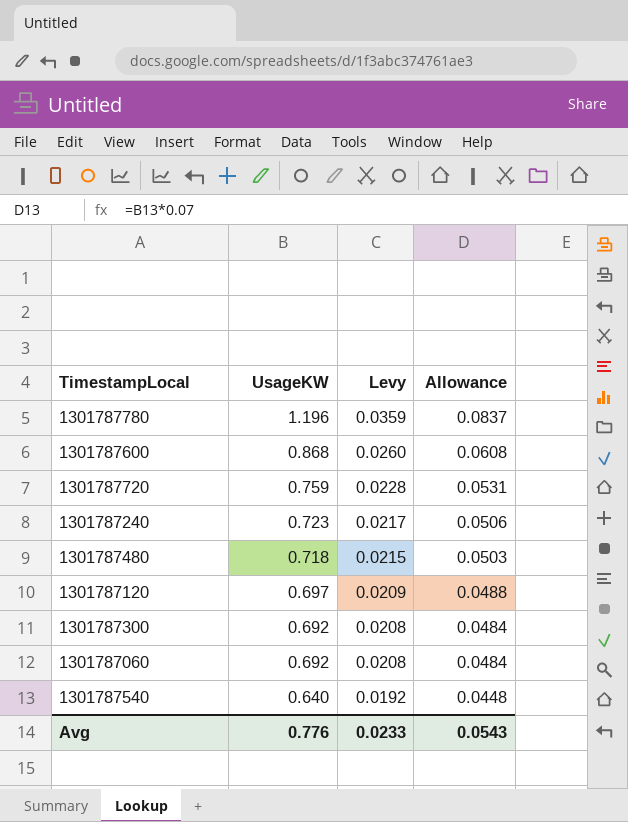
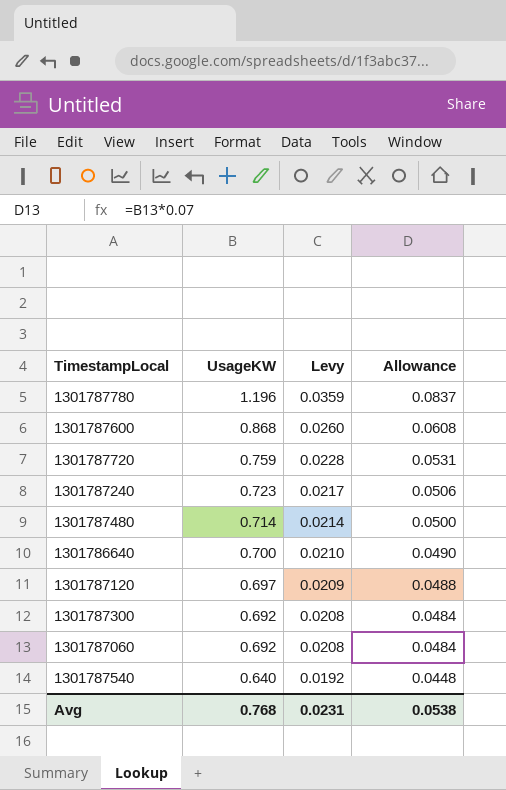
1301787480 | UsageKW: 0.718 -> 0.714
1301787480 | Levy: 0.0215 -> 0.0214
1301787480 | Allowance: 0.0503 -> 0.0500
row 1301786640: none -> 0.700 | 0.0210 | 0.0490
Avg | UsageKW: 0.776 -> 0.768
Avg | Levy: 0.0233 -> 0.0231
Avg | Allowance: 0.0543 -> 0.0538

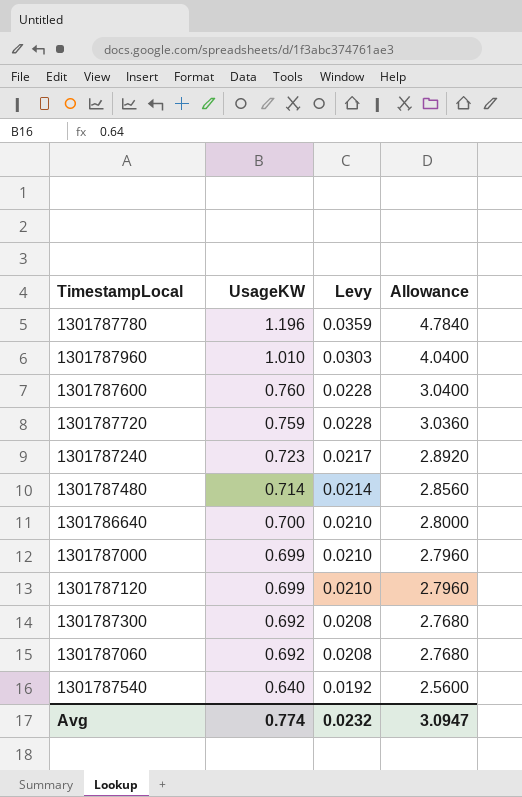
column Allowance | formula: [UsageKW] * 0.07 -> [UsageKW] * 4
row 1301787960: none -> 1.010 | 0.0303 | 4.0400
1301787600 | UsageKW: 0.868 -> 0.760
1301787600 | Levy: 0.0260 -> 0.0228
row 1301787000: none -> 0.699 | 0.0210 | 2.7960
1301787120 | UsageKW: 0.697 -> 0.699
1301787120 | Levy: 0.0209 -> 0.0210
Avg | UsageKW: 0.768 -> 0.774
Avg | Levy: 0.0231 -> 0.0232
Avg | Allowance: 0.0538 -> 3.0947

